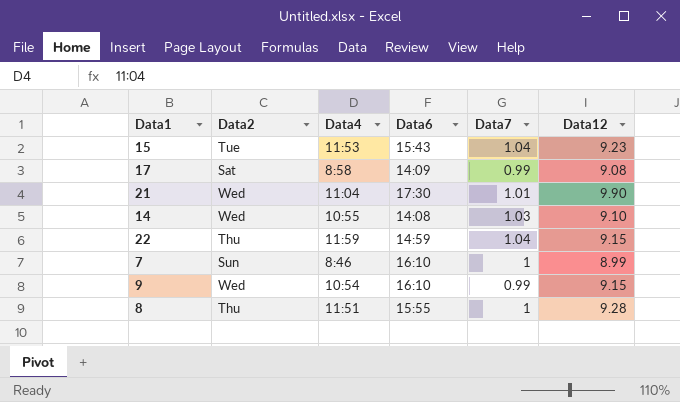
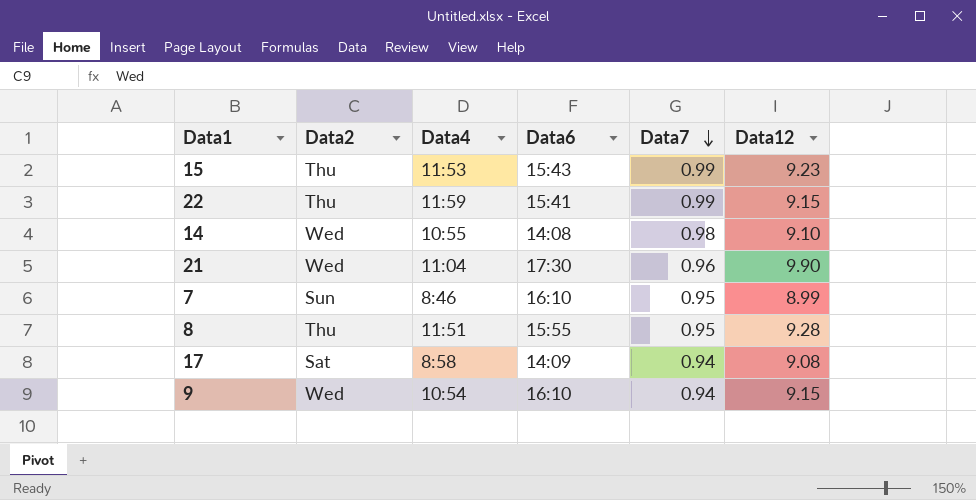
row order: none -> Data7 descending
15 | Data2: Tue -> Thu
15 | Data7: 1.04 -> 0.99
22 | Data6: 14:59 -> 15:41
22 | Data7: 1.04 -> 0.99
14 | Data7: 1.03 -> 0.98
21 | Data7: 1.01 -> 0.96
7 | Data7: 1 -> 0.95
8 | Data7: 1 -> 0.95
17 | Data7: 0.99 -> 0.94
9 | Data7: 0.99 -> 0.94

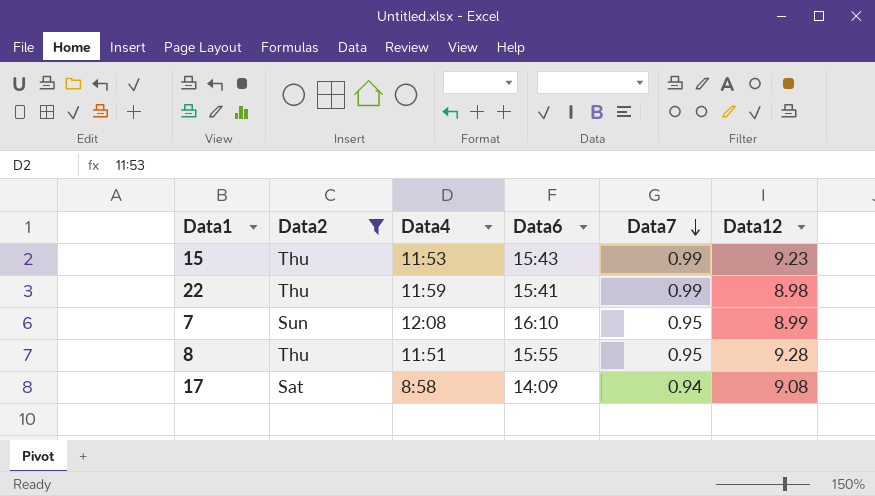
filter: none -> Data2 != Wed
22 | Data12: 9.15 -> 8.98
7 | Data4: 8:46 -> 12:08

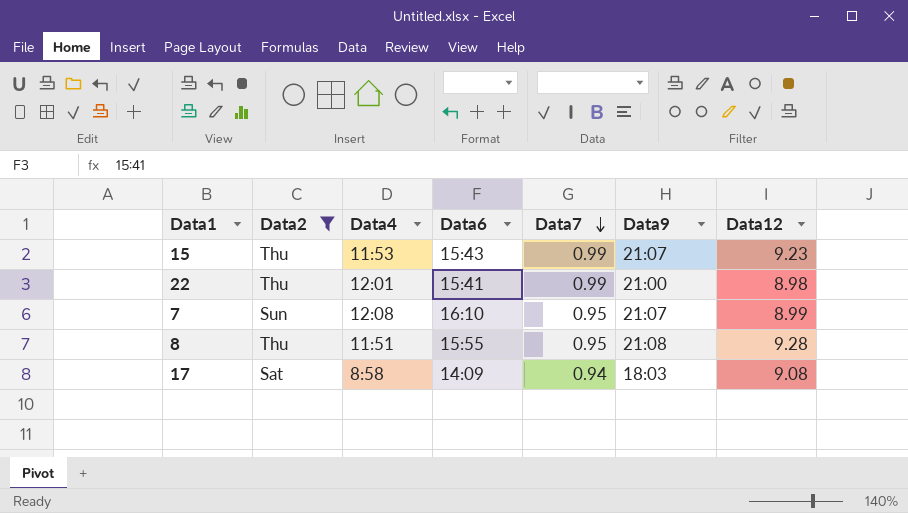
column Data9 | position: none -> 6
22 | Data4: 11:59 -> 12:01

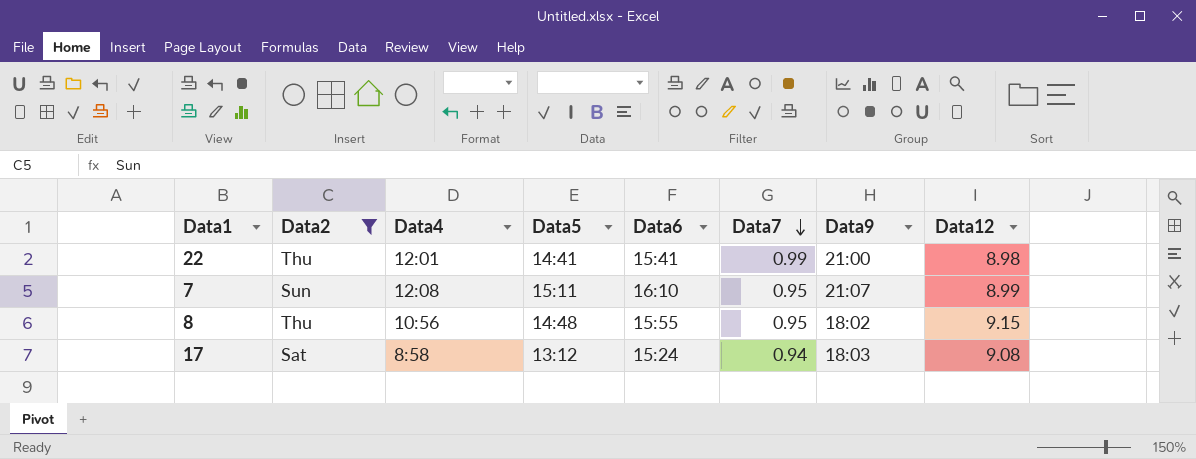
column Data5 | position: none -> 4
row 15: Thu | 11:53 | 15:43 | 0.99 | 21:07 | 9.23 -> none
8 | Data4: 11:51 -> 10:56
8 | Data9: 21:08 -> 18:02
8 | Data12: 9.28 -> 9.15
17 | Data6: 14:09 -> 15:24

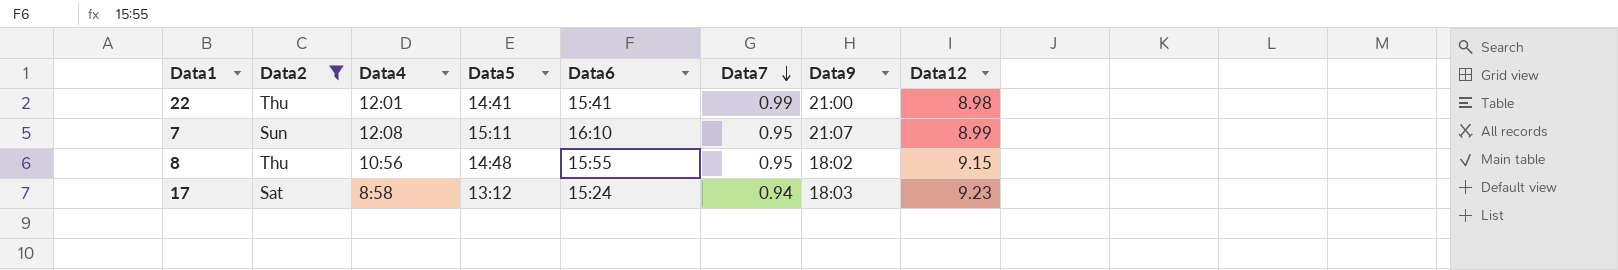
17 | Data12: 9.08 -> 9.23

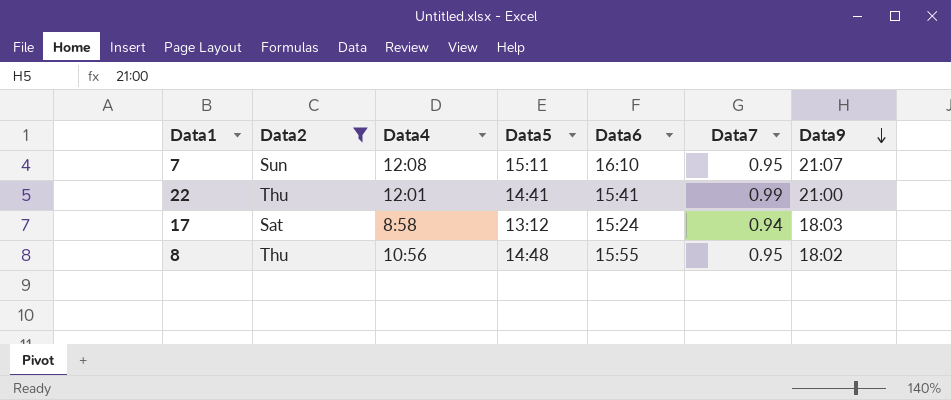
row order: Data7 descending -> Data9 descending
column Data12 | position: 8 -> none

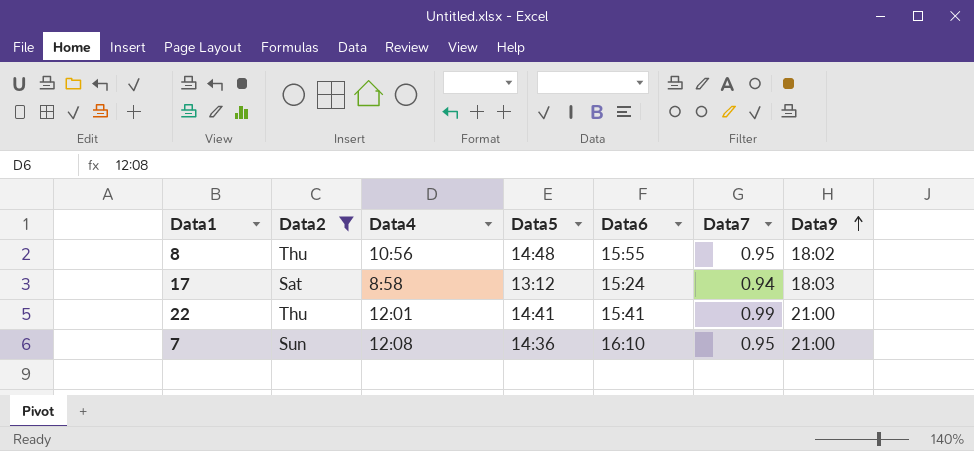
row order: Data9 descending -> Data9 ascending
7 | Data5: 15:11 -> 14:36
7 | Data9: 21:07 -> 21:00

